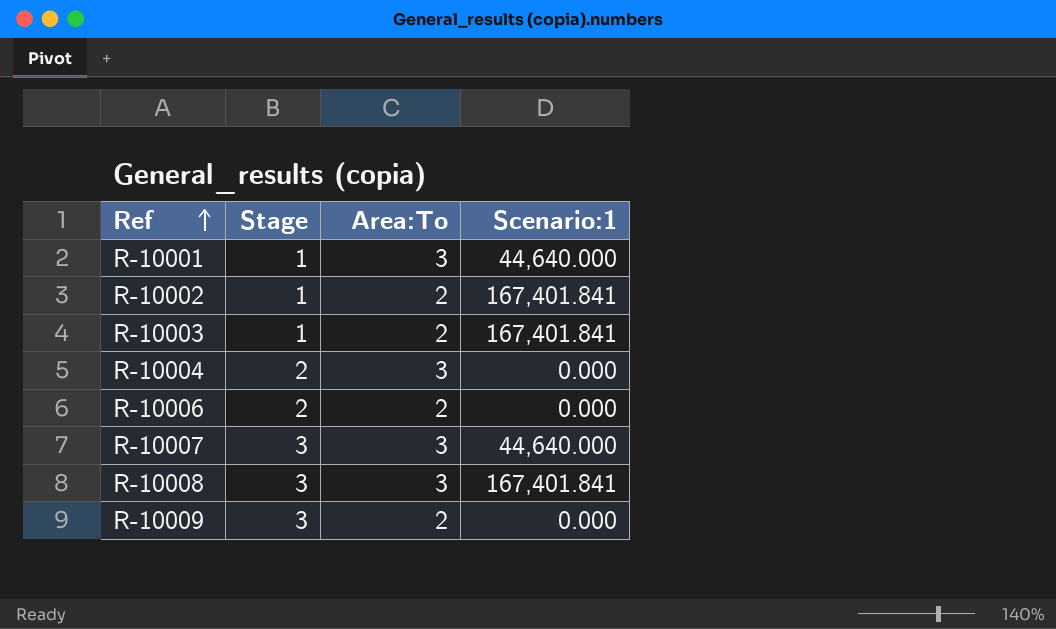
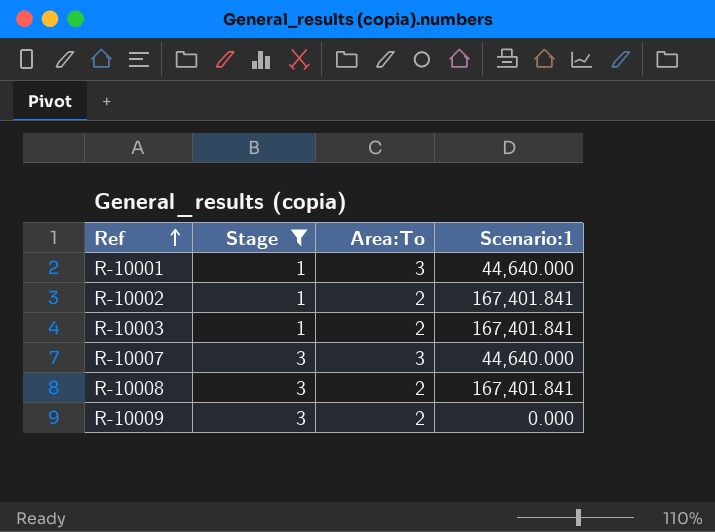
filter: none -> Stage != 2
R-10008 | Area:To: 3 -> 2

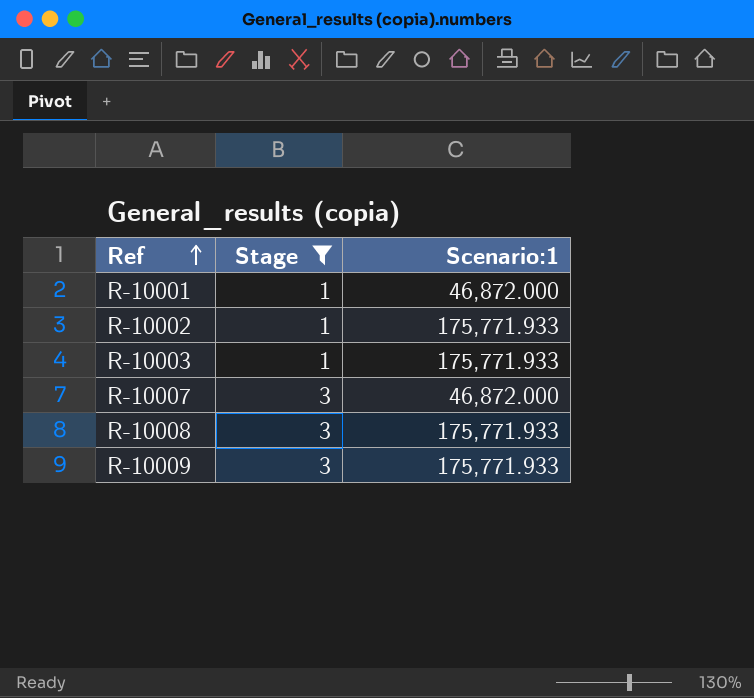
column Area:To | position: 3 -> none
R-10001 | Scenario:1: 44,640.000 -> 46,872.000
R-10002 | Scenario:1: 167,401.841 -> 175,771.933
R-10003 | Scenario:1: 167,401.841 -> 175,771.933
R-10007 | Scenario:1: 44,640.000 -> 46,872.000
R-10008 | Scenario:1: 167,401.841 -> 175,771.933
R-10009 | Scenario:1: 0.000 -> 175,771.933

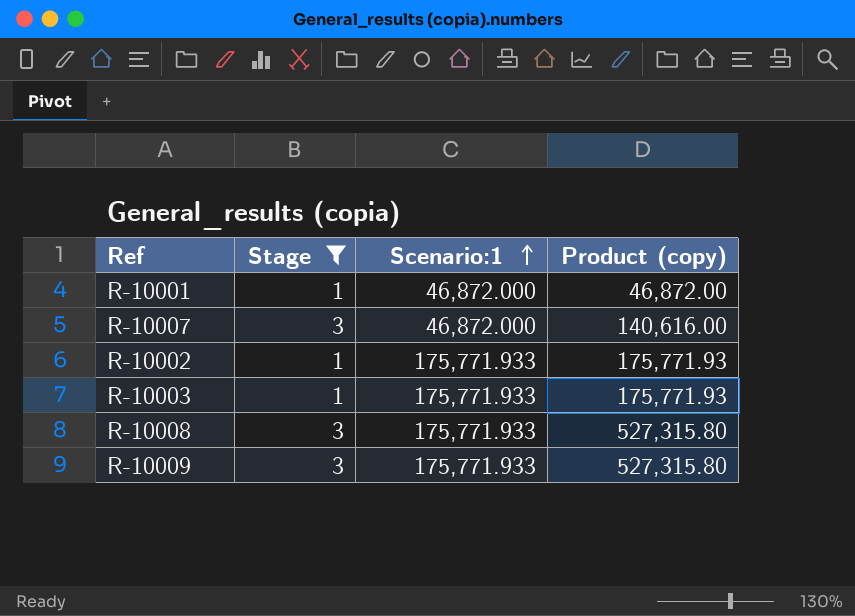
row order: Ref ascending -> Scenario:1 ascending
column Product (copy) | formula: none -> [Stage] * [Scenario:1]

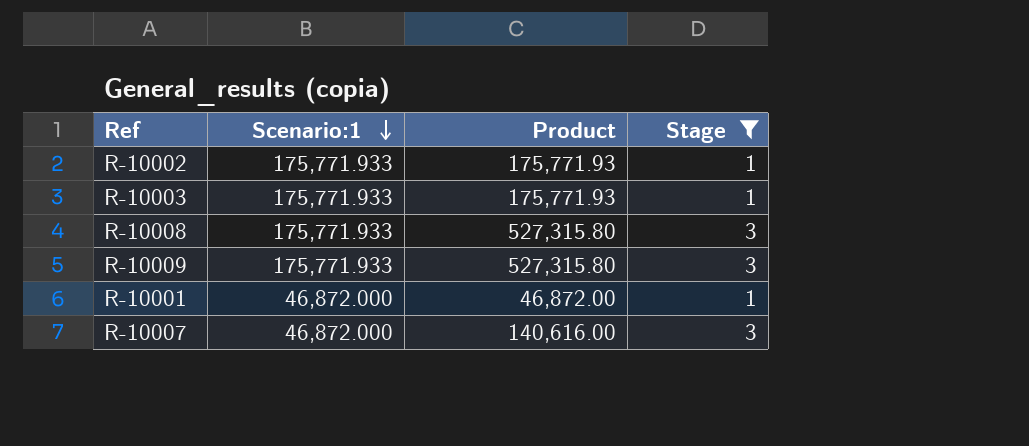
row order: Scenario:1 ascending -> Scenario:1 descending
column name: Product (copy) -> Product
column Stage | position: 2 -> 4

